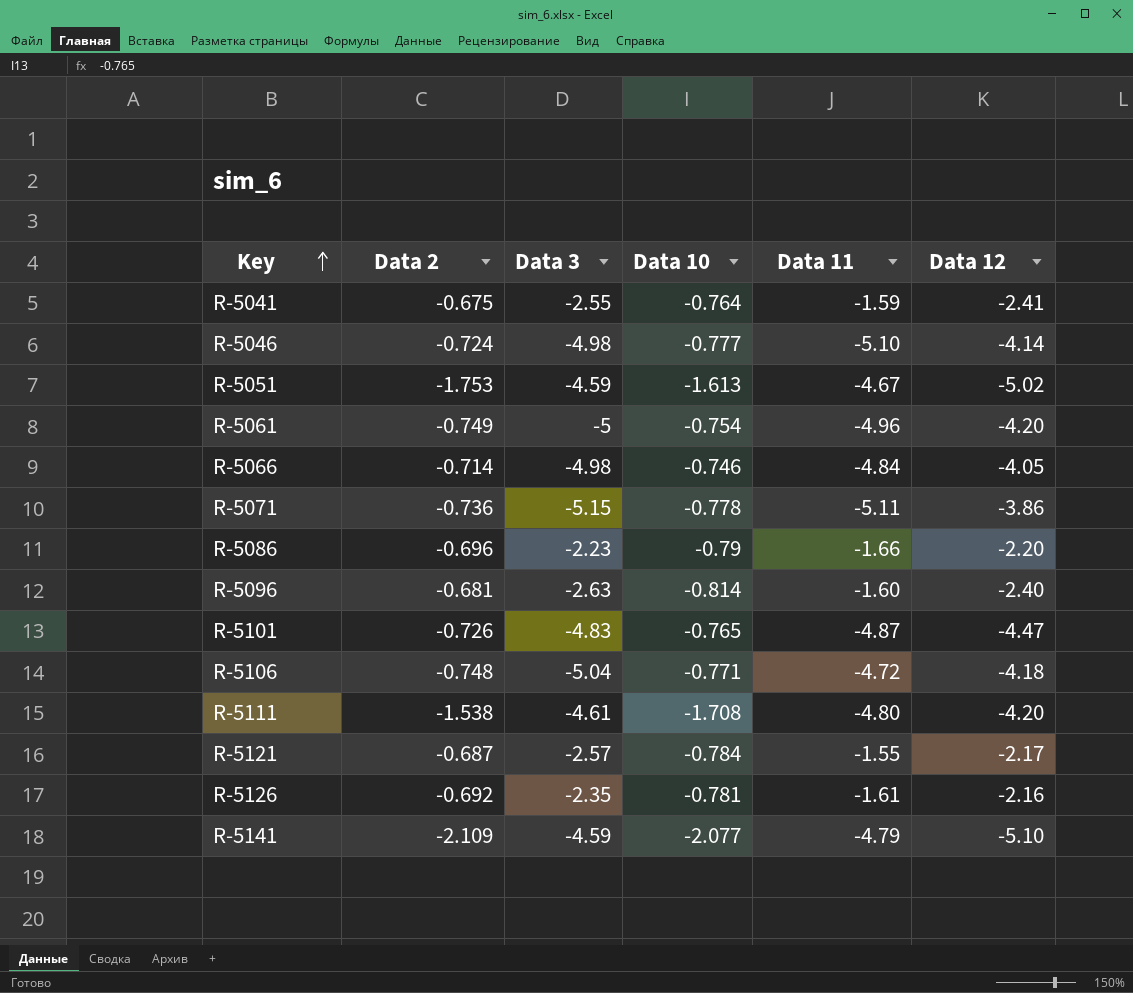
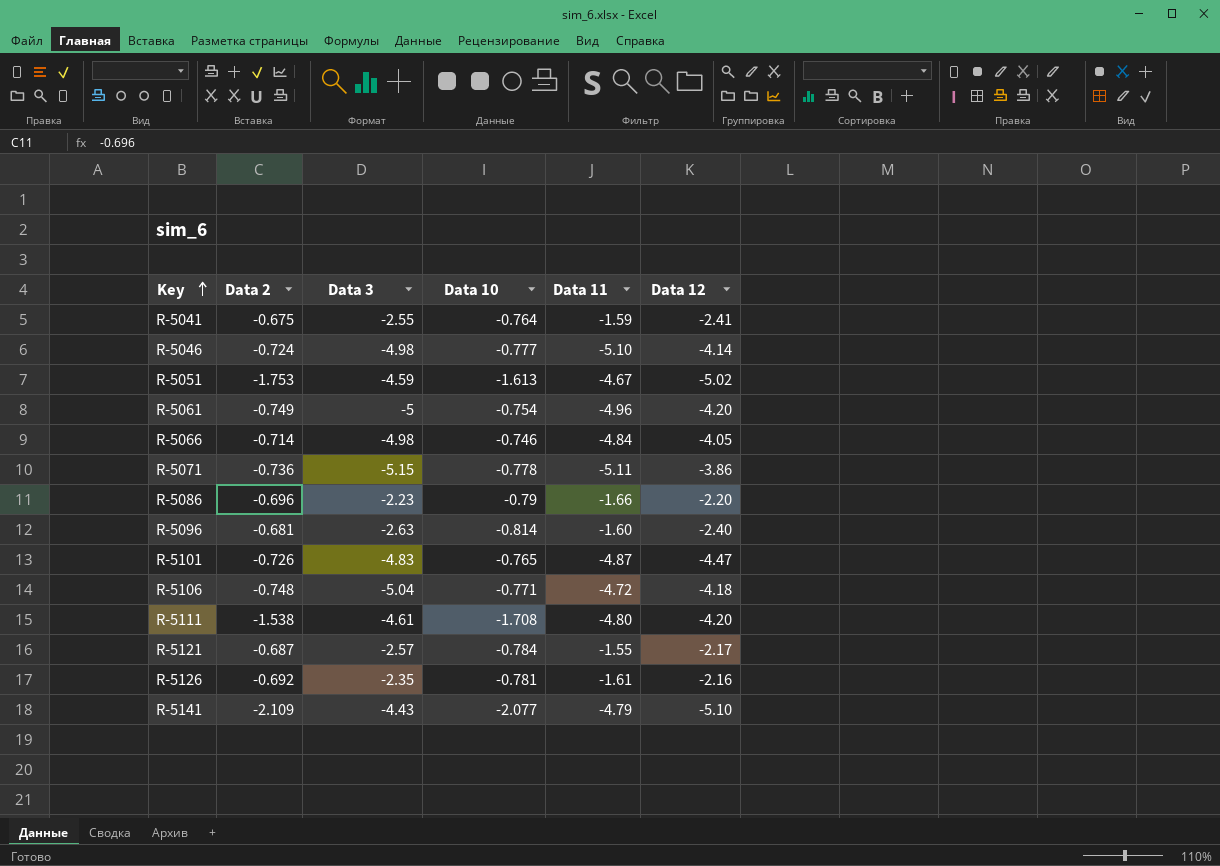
R-5141 | Data 3: -4.59 -> -4.43

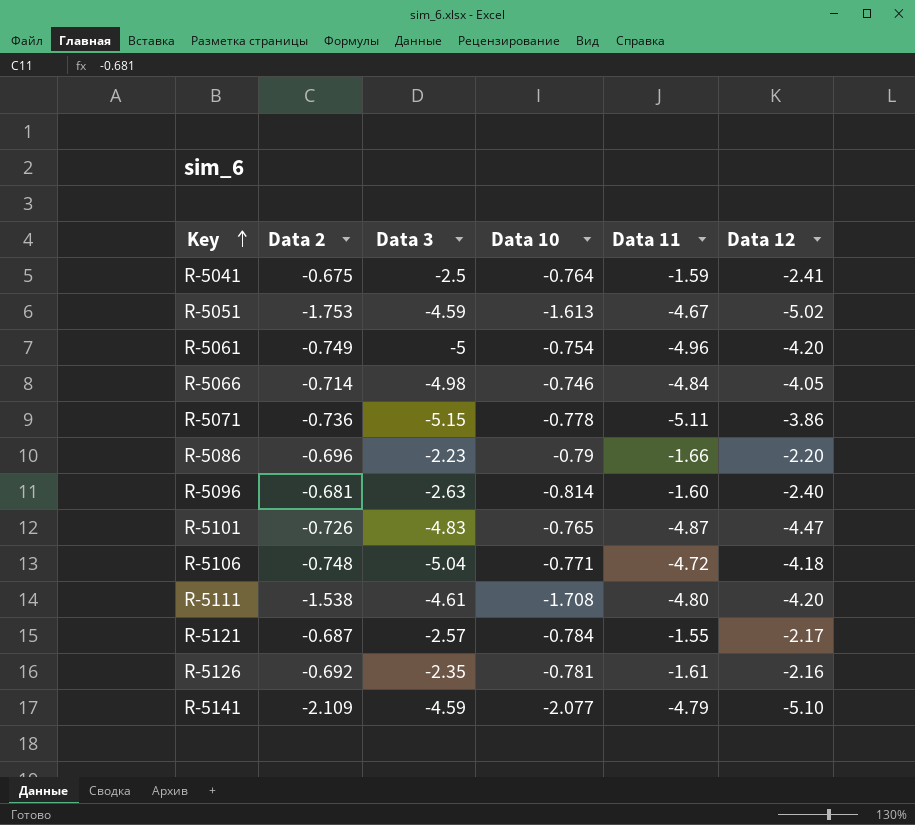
row R-5046: -0.724 | -4.98 | -0.777 | -5.10 | -4.14 -> none
R-5041 | Data 3: -2.55 -> -2.5
R-5141 | Data 3: -4.43 -> -4.59

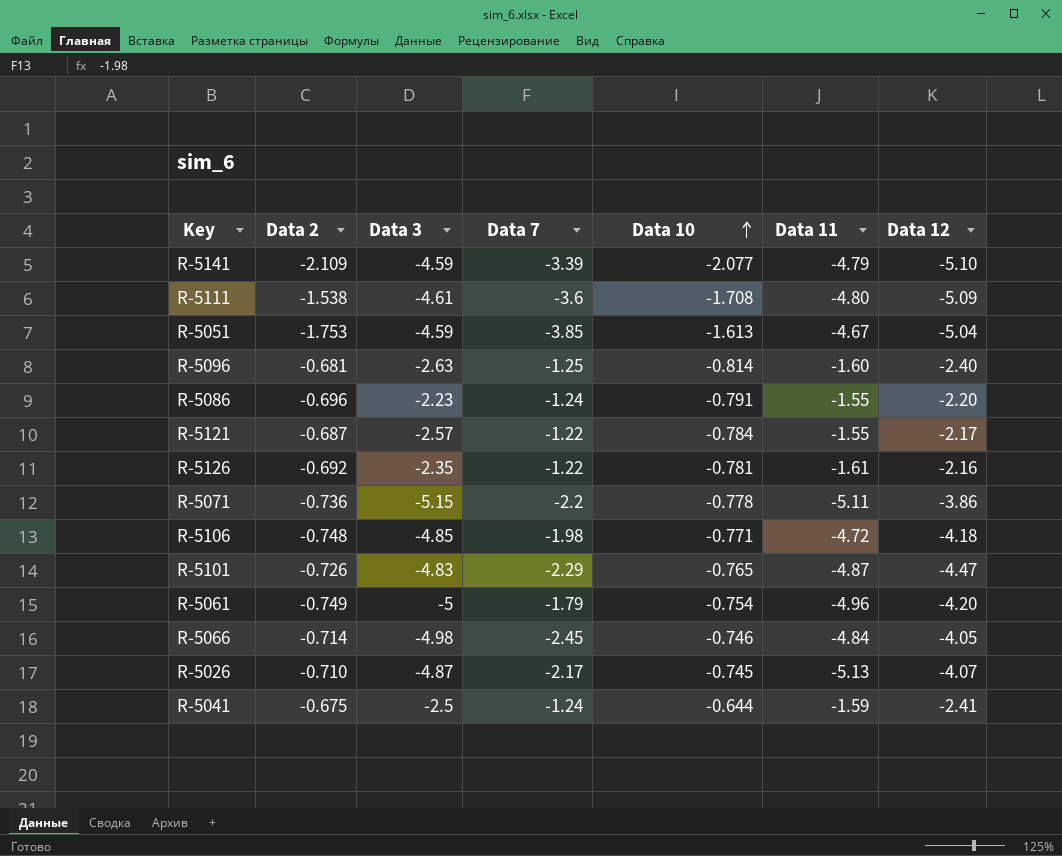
row order: Key ascending -> Data 10 ascending
column Data 7 | position: none -> 4
R-5111 | Data 12: -4.20 -> -5.09
R-5051 | Data 12: -5.02 -> -5.04
R-5086 | Data 10: -0.79 -> -0.791
R-5086 | Data 11: -1.66 -> -1.55
R-5106 | Data 3: -5.04 -> -4.85
row R-5026: none -> -0.710 | -4.87 | -2.17 | -0.745 | -5.13 | -4.07
R-5041 | Data 10: -0.764 -> -0.644

